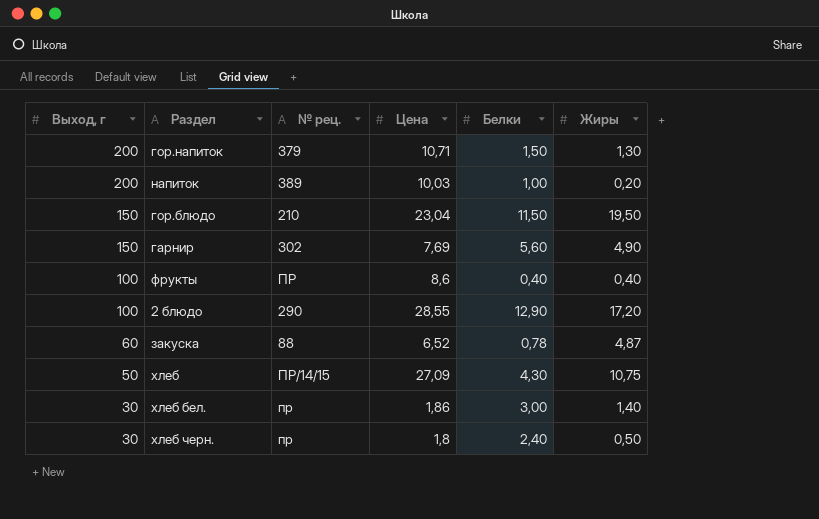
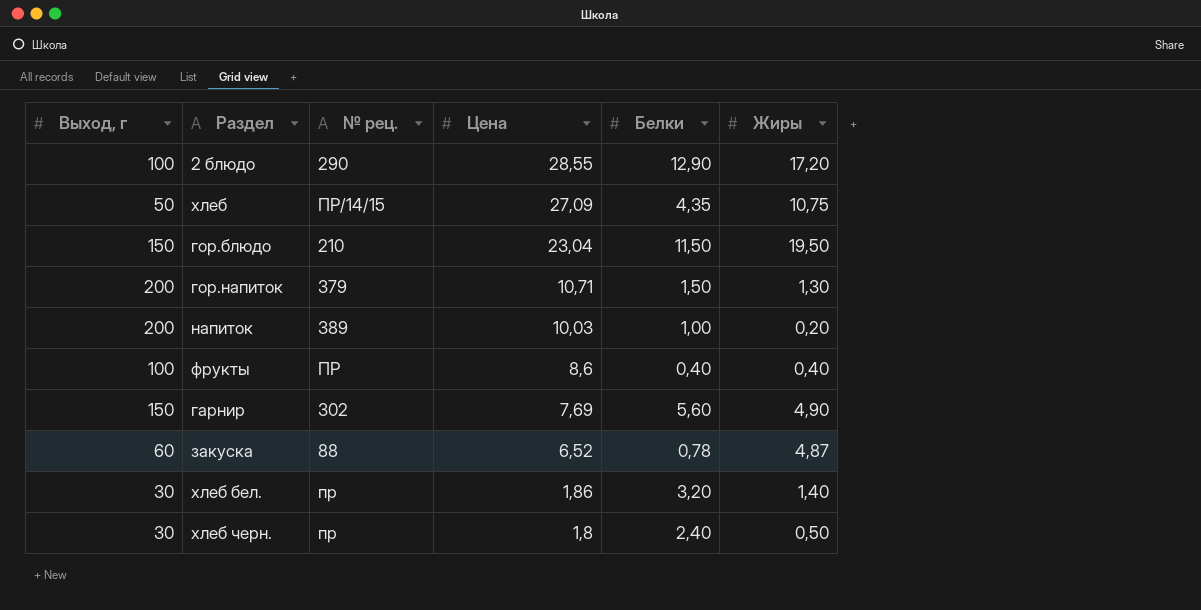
row order: Выход, г descending -> Цена descending
хлеб | Белки: 4,30 -> 4,35
хлеб бел. | Белки: 3,00 -> 3,20

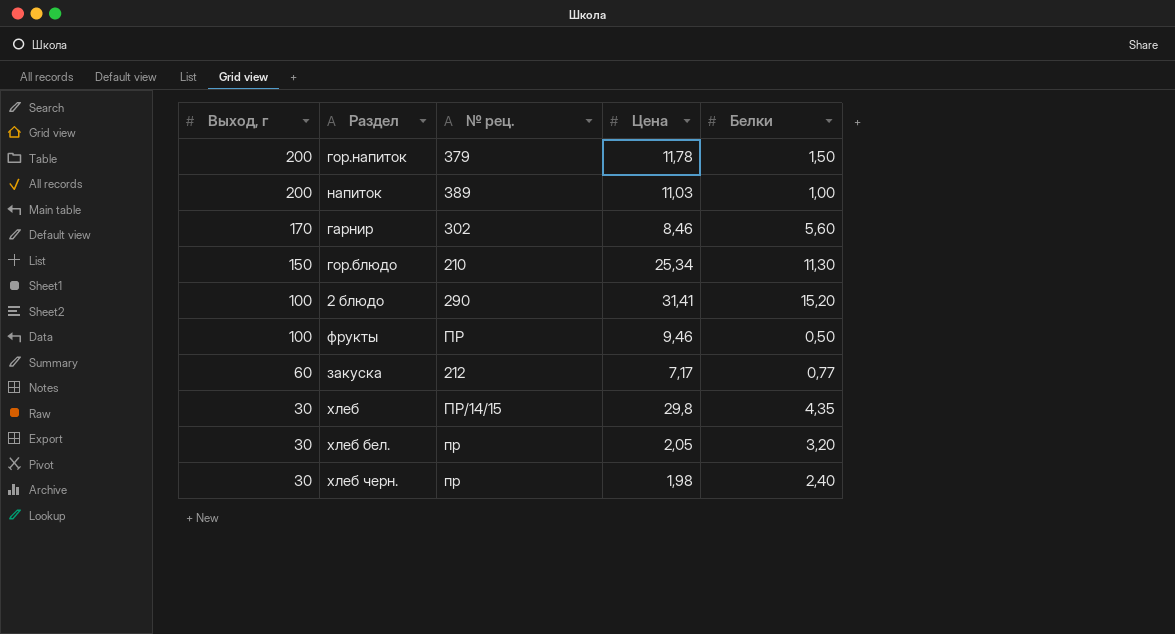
row order: Цена descending -> Выход, г descending
column Жиры | position: 6 -> none
гор.напиток | Цена: 10,71 -> 11,78
напиток | Цена: 10,03 -> 11,03
гарнир | Выход, г: 150 -> 170
гарнир | Цена: 7,69 -> 8,46
гор.блюдо | Цена: 23,04 -> 25,34
гор.блюдо | Белки: 11,50 -> 11,30
2 блюдо | Цена: 28,55 -> 31,41
2 блюдо | Белки: 12,90 -> 15,20
фрукты | Цена: 8,6 -> 9,46
фрукты | Белки: 0,40 -> 0,50
закуска | № рец.: 88 -> 212
закуска | Цена: 6,52 -> 7,17
закуска | Белки: 0,78 -> 0,77
хлеб | Выход, г: 50 -> 30
хлеб | Цена: 27,09 -> 29,8
хлеб бел. | Цена: 1,86 -> 2,05
хлеб черн. | Цена: 1,8 -> 1,98

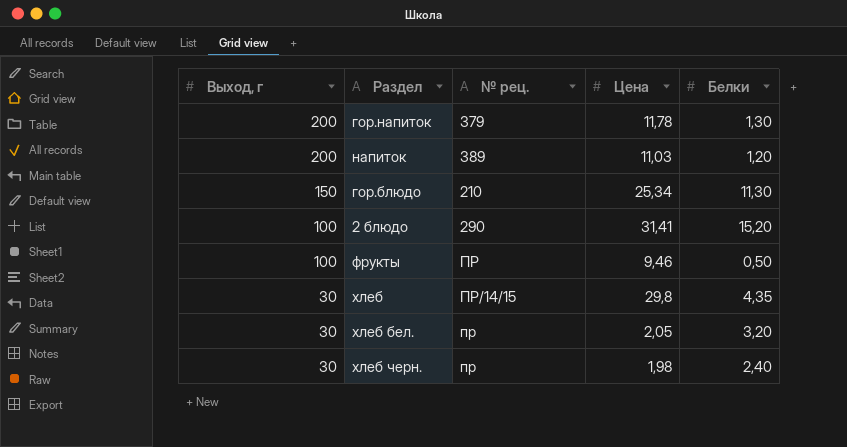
row гарнир: 170 | 302 | 8,46 | 5,60 -> none
row закуска: 60 | 212 | 7,17 | 0,77 -> none
гор.напиток | Белки: 1,50 -> 1,30
напиток | Белки: 1,00 -> 1,20

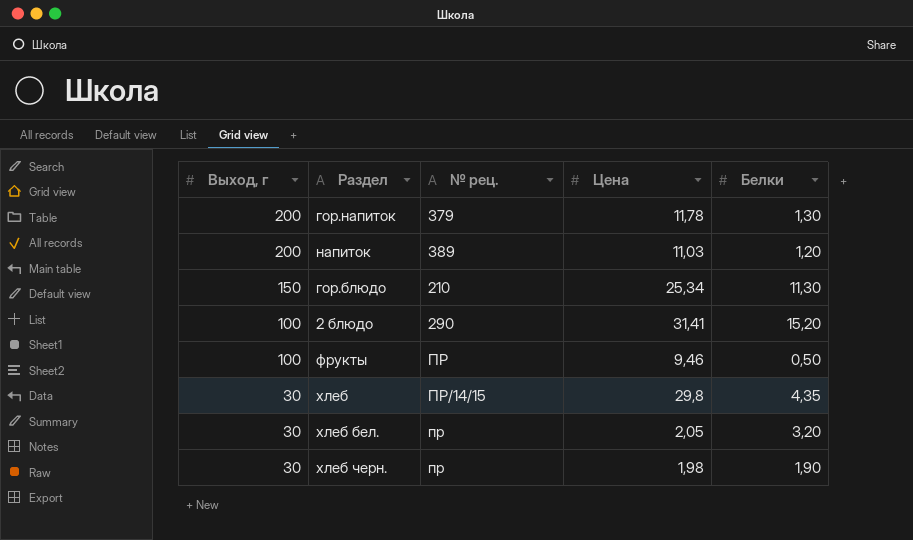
хлеб черн. | Белки: 2,40 -> 1,90

